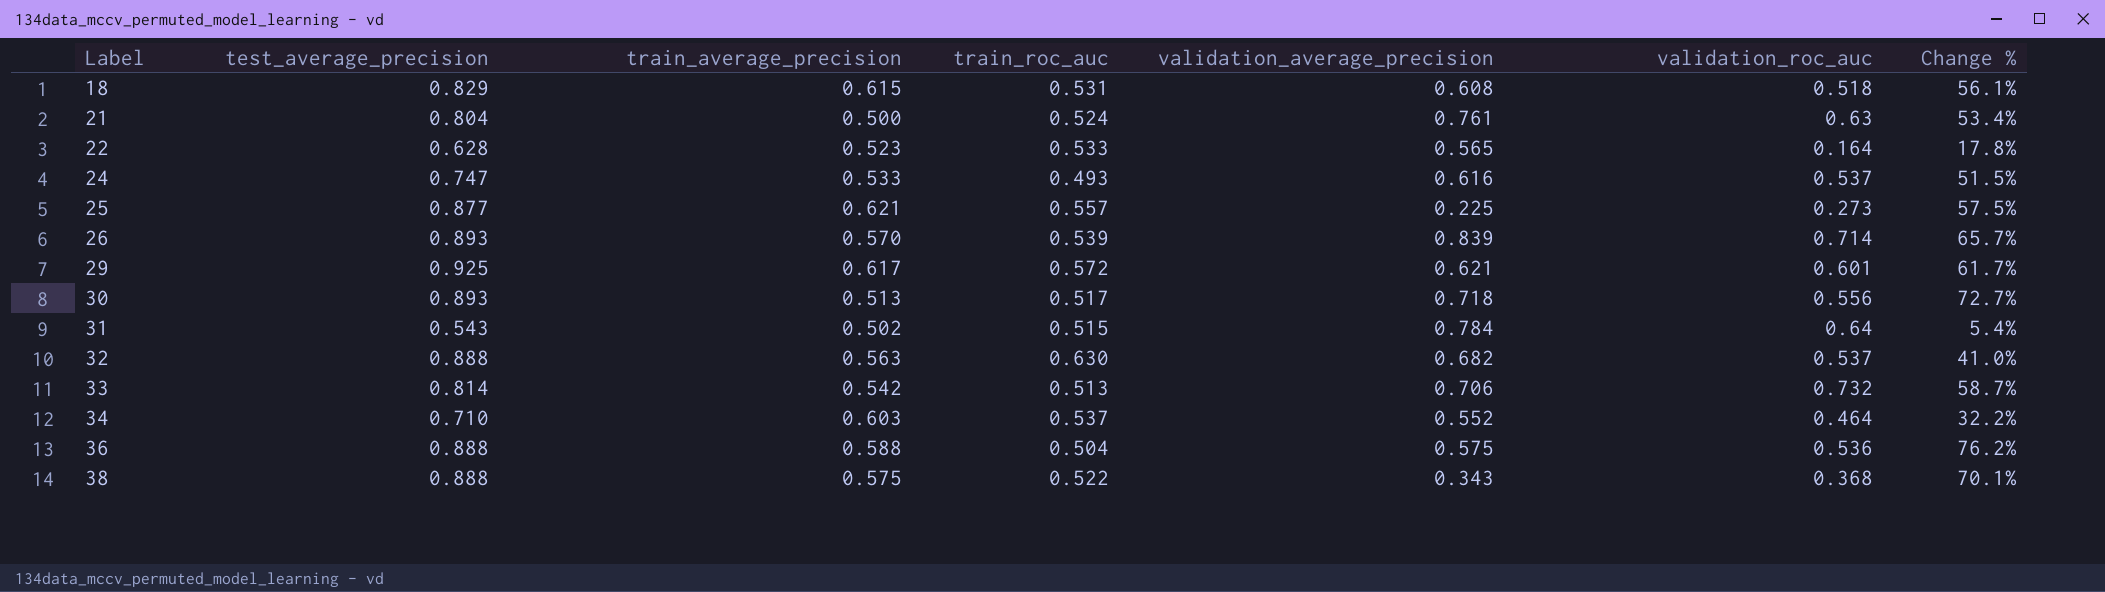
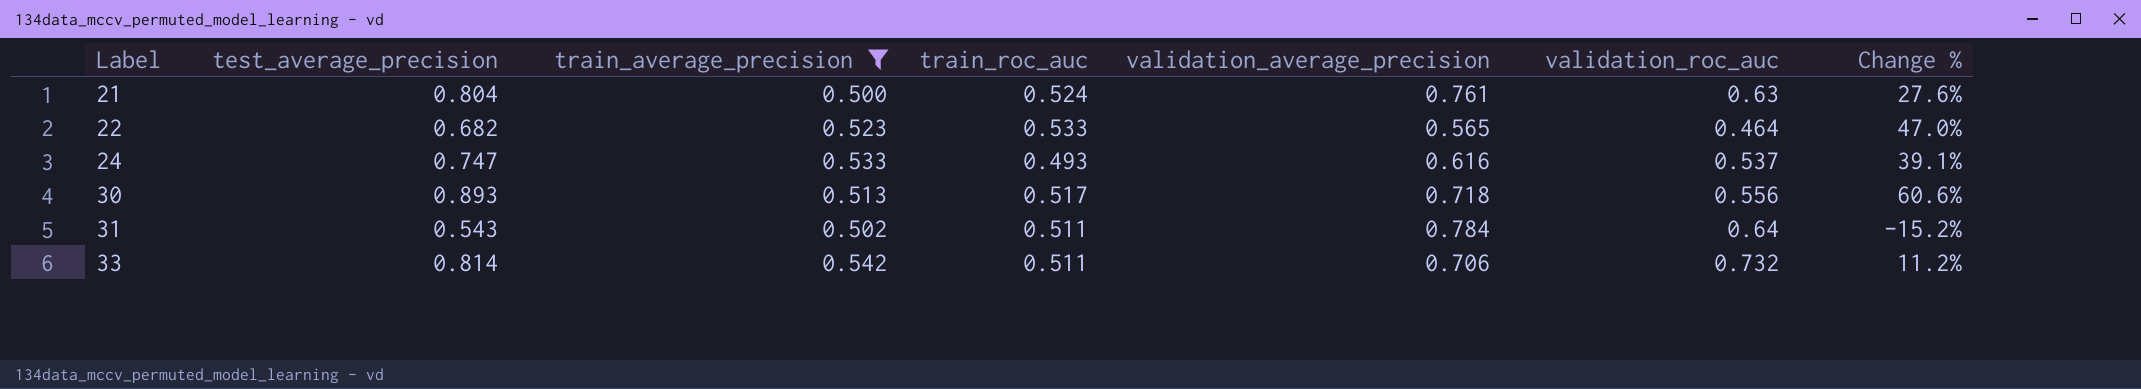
filter: none -> train_average_precision <= 0.542
column Change % | formula: ([test_average_precision] - [train_roc_auc]) / [train_roc_auc] -> ([test_average_precision] - [validation_roc_auc]) / [validation_roc_auc]
22 | test_average_precision: 0.628 -> 0.682
22 | validation_roc_auc: 0.164 -> 0.464
31 | train_roc_auc: 0.515 -> 0.511
33 | train_roc_auc: 0.513 -> 0.511

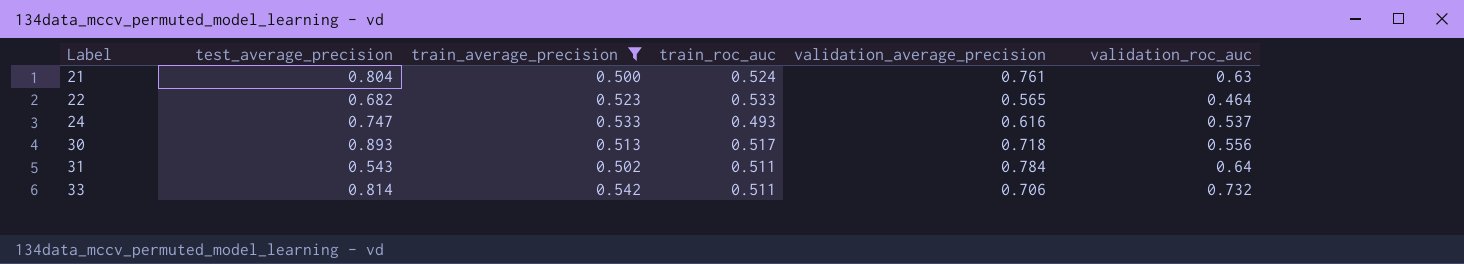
column Change % | formula: ([test_average_precision] - [validation_roc_auc]) / [validation_roc_auc] -> none

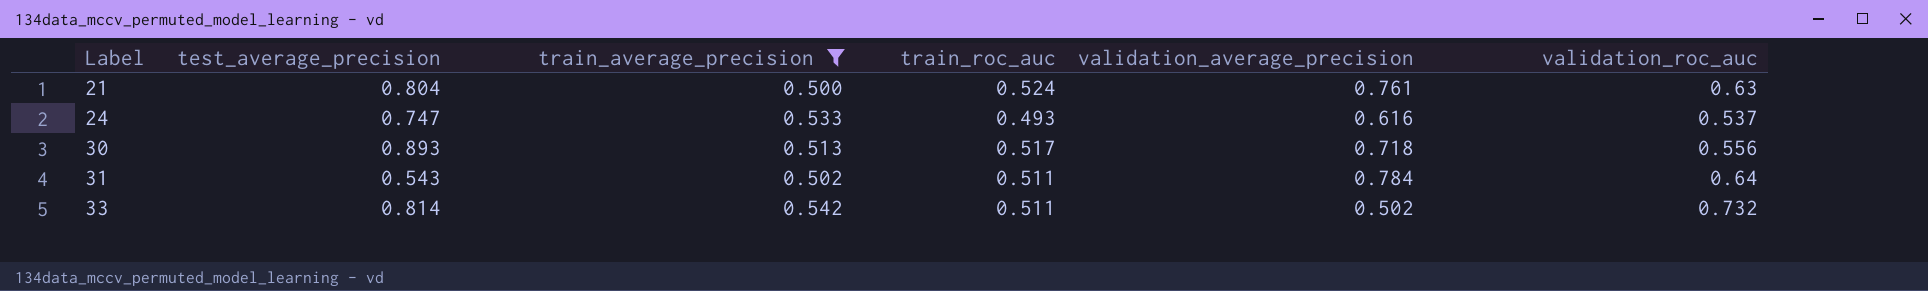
row 22: 0.682 | 0.523 | 0.533 | 0.565 | 0.464 -> none
33 | validation_average_precision: 0.706 -> 0.502

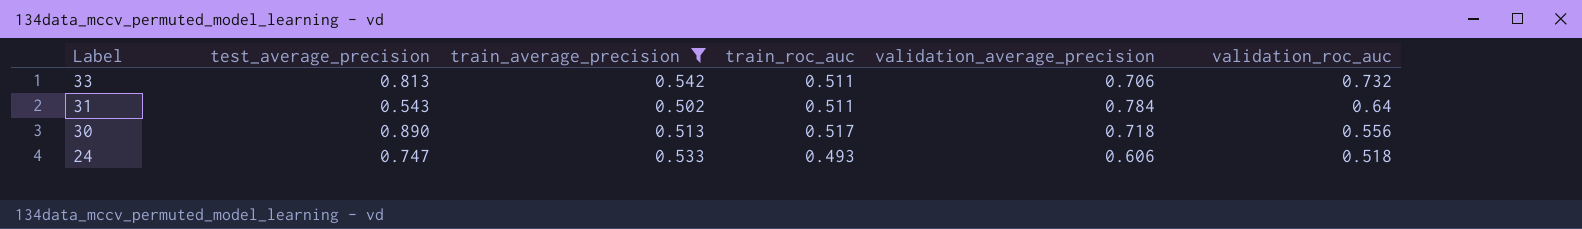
row order: Label ascending -> Label descending
row 21: 0.804 | 0.500 | 0.524 | 0.761 | 0.63 -> none
33 | test_average_precision: 0.814 -> 0.813
33 | validation_average_precision: 0.502 -> 0.706
30 | test_average_precision: 0.893 -> 0.890
24 | validation_average_precision: 0.616 -> 0.606
24 | validation_roc_auc: 0.537 -> 0.518

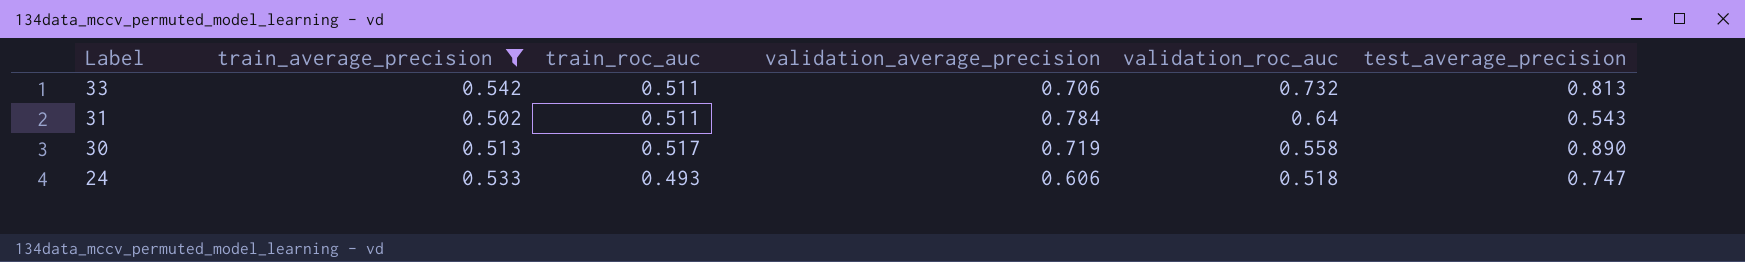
column test_average_precision | position: 2 -> 6
30 | validation_average_precision: 0.718 -> 0.719
30 | validation_roc_auc: 0.556 -> 0.558

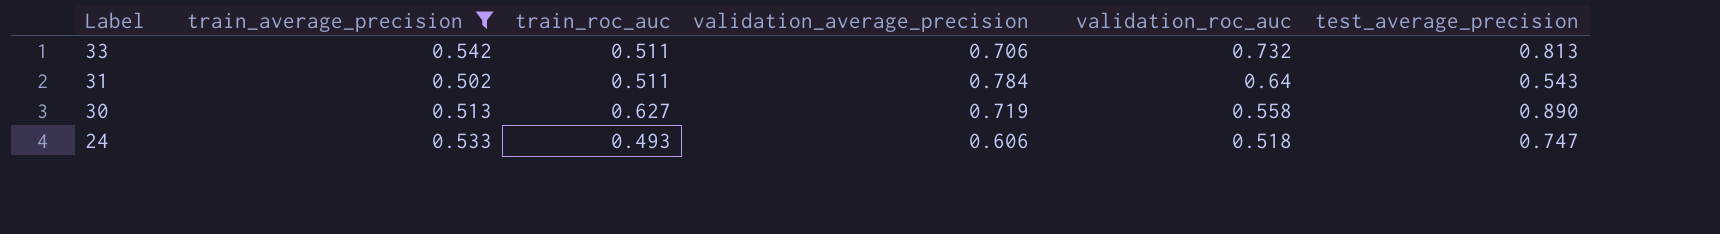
30 | train_roc_auc: 0.517 -> 0.627

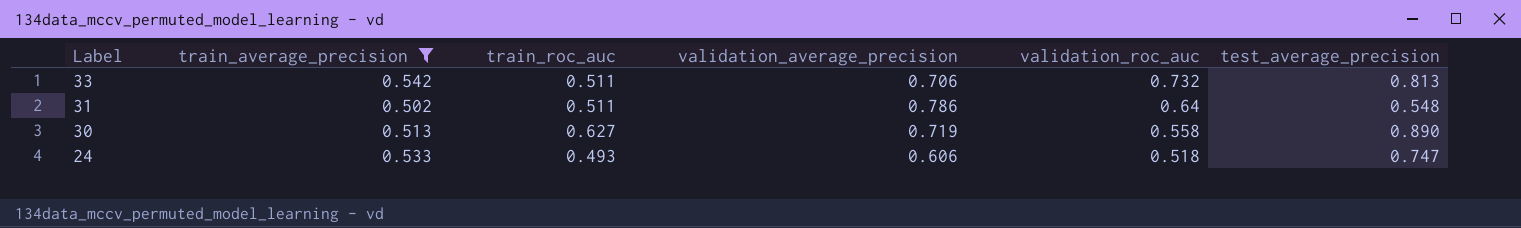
31 | validation_average_precision: 0.784 -> 0.786
31 | test_average_precision: 0.543 -> 0.548

